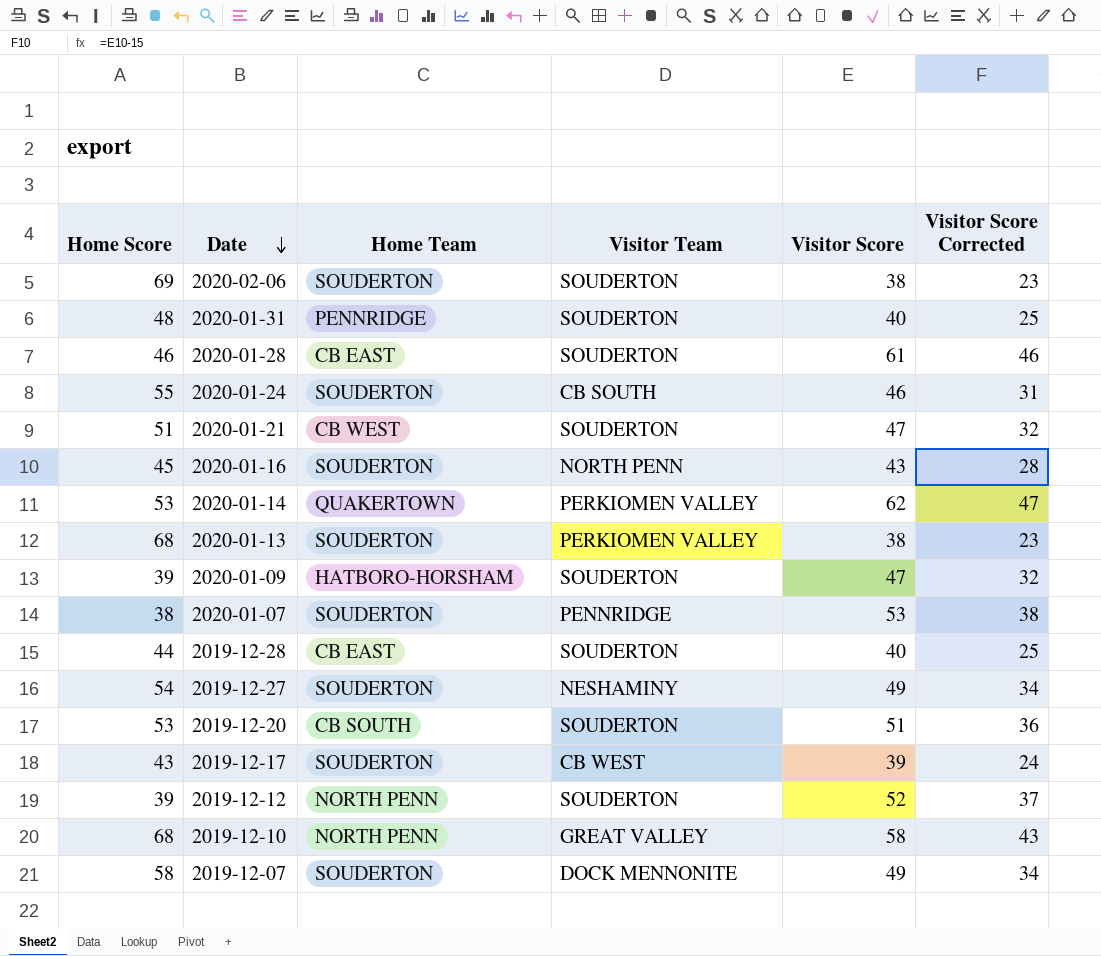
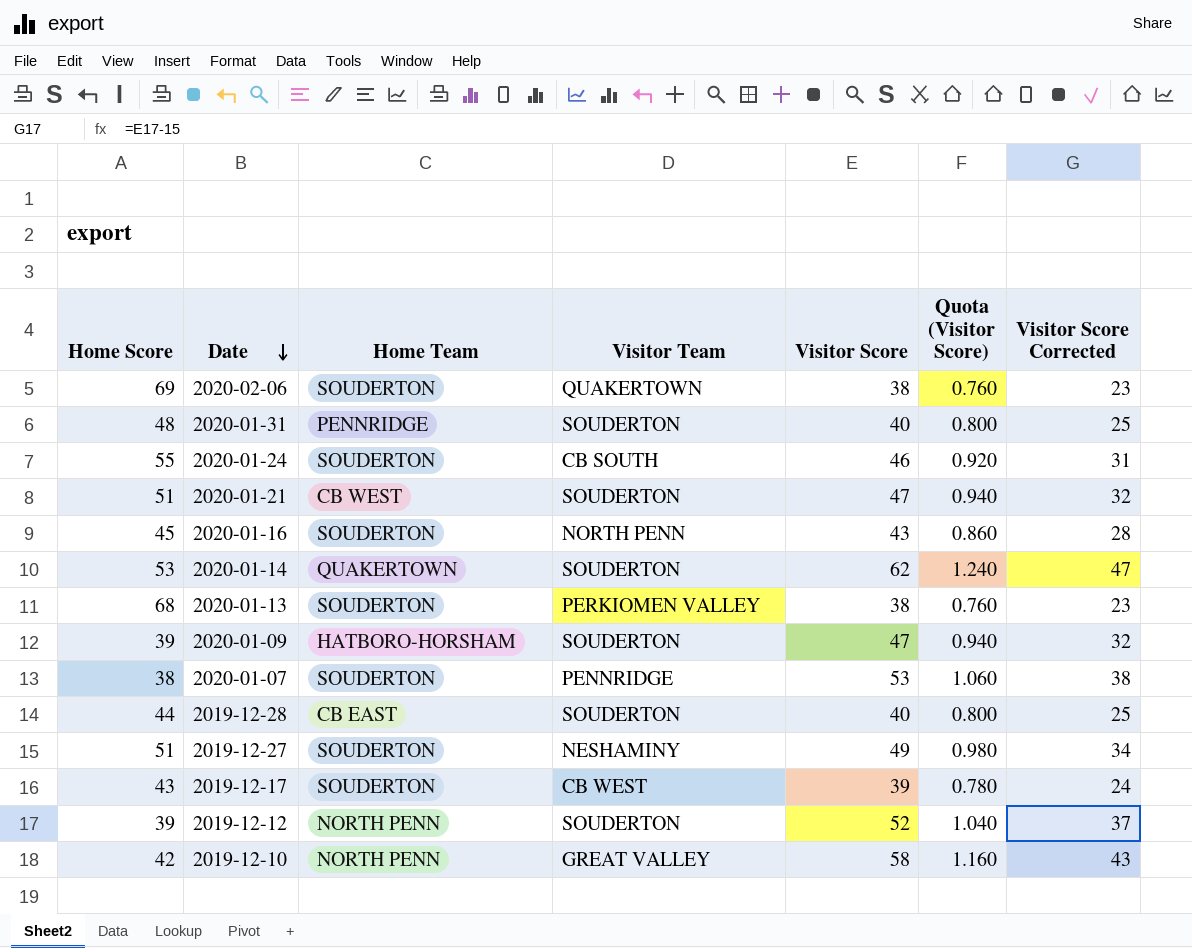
column Quota (Visitor Score) | formula: none -> [Visitor Score] * 0.02
row 2020-01-28: 46 | CB EAST | SOUDERTON | 61 | 46 -> none
row 2019-12-20: 53 | CB SOUTH | SOUDERTON | 51 | 36 -> none
row 2019-12-07: 58 | SOUDERTON | DOCK MENNONITE | 49 | 34 -> none
2020-02-06 | Visitor Team: SOUDERTON -> QUAKERTOWN
2020-01-14 | Visitor Team: PERKIOMEN VALLEY -> SOUDERTON
2019-12-27 | Home Score: 54 -> 51
2019-12-10 | Home Score: 68 -> 42

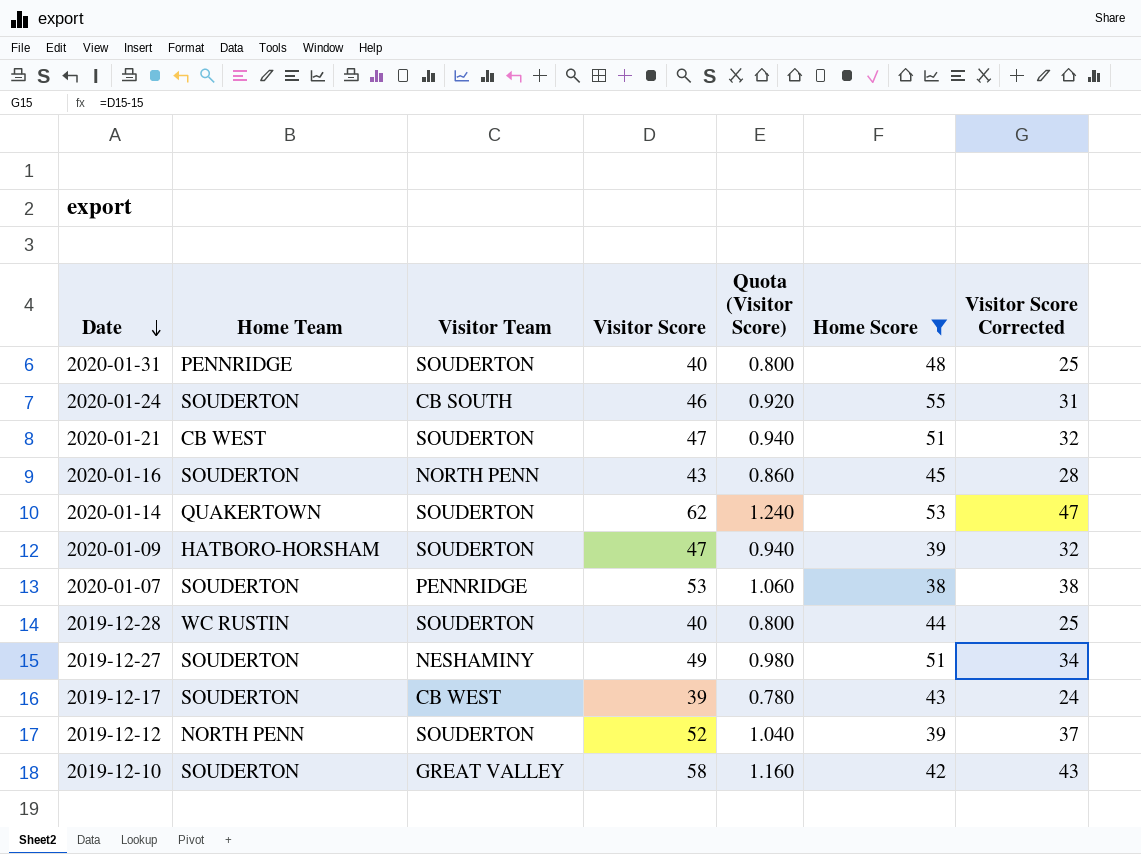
filter: none -> Home Score <= 55
column Home Score | position: 1 -> 6
2019-12-28 | Home Team: CB EAST -> WC RUSTIN
2019-12-10 | Home Team: NORTH PENN -> SOUDERTON

